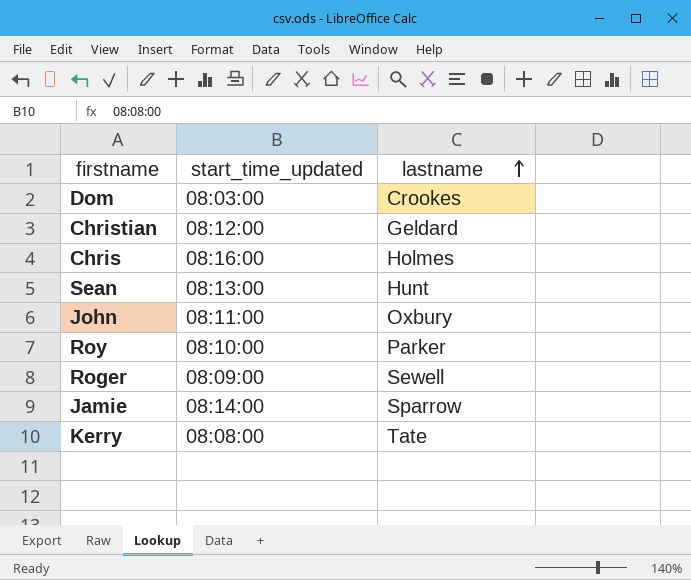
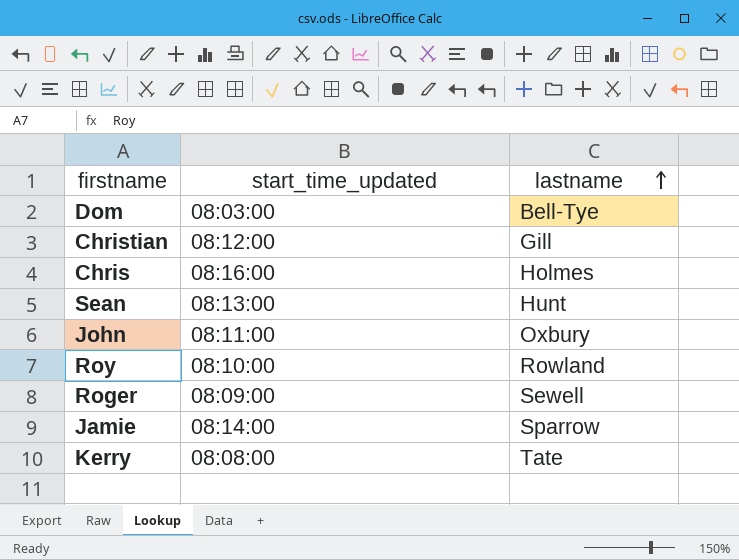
Dom | lastname: Crookes -> Bell-Tye
Christian | lastname: Geldard -> Gill
Roy | lastname: Parker -> Rowland

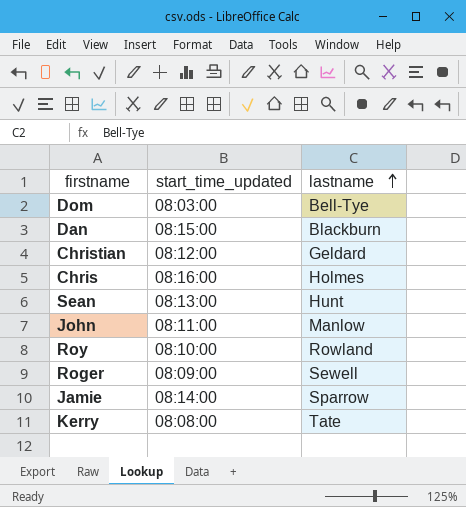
row Dan: none -> 08:15:00 | Blackburn
Christian | lastname: Gill -> Geldard
John | lastname: Oxbury -> Manlow

